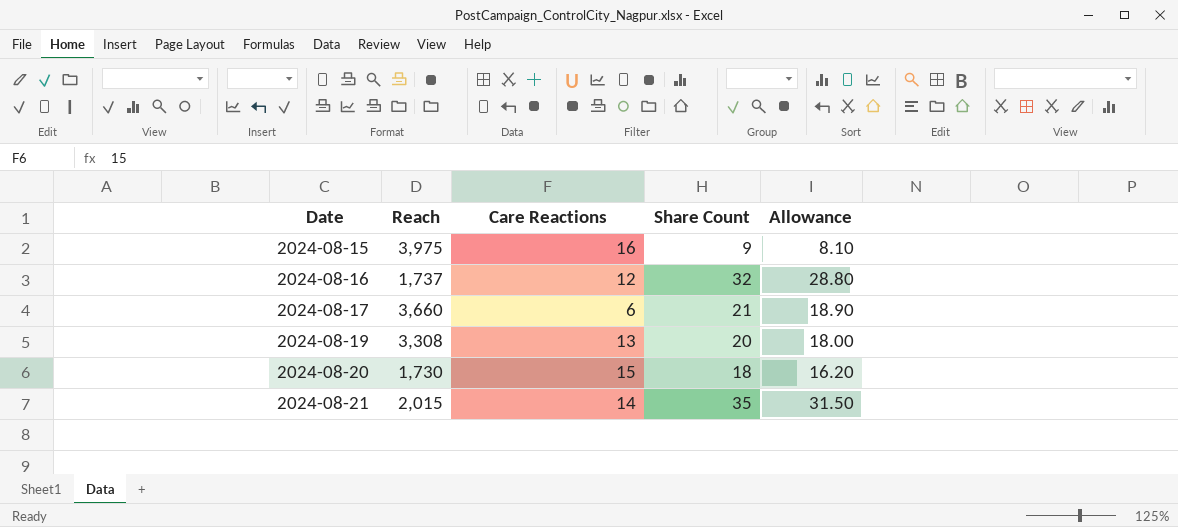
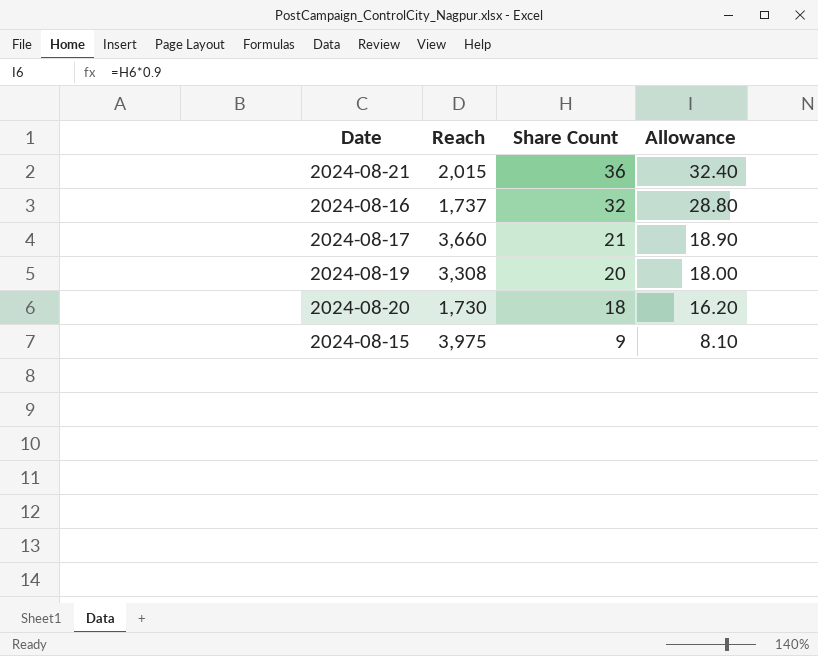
row order: Date ascending -> Share Count descending
column Care Reactions | position: 3 -> none
2024-08-21 | Share Count: 35 -> 36
2024-08-21 | Allowance: 31.50 -> 32.40

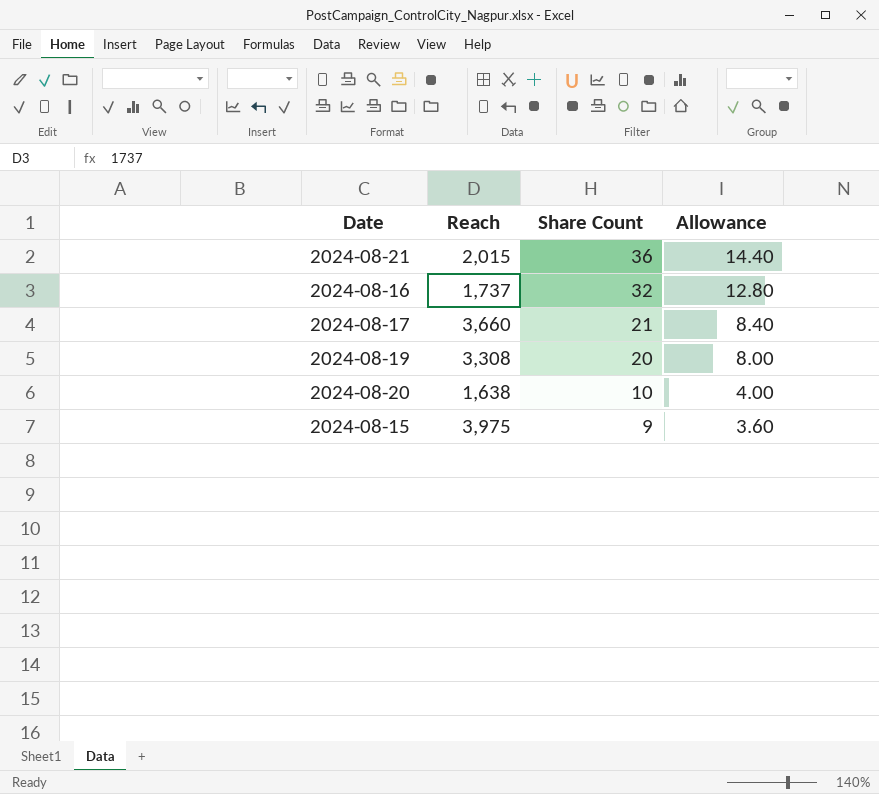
column Allowance | formula: [Share Count] * 0.9 -> [Share Count] * 0.4
2024-08-20 | Reach: 1,730 -> 1,638
2024-08-20 | Share Count: 18 -> 10

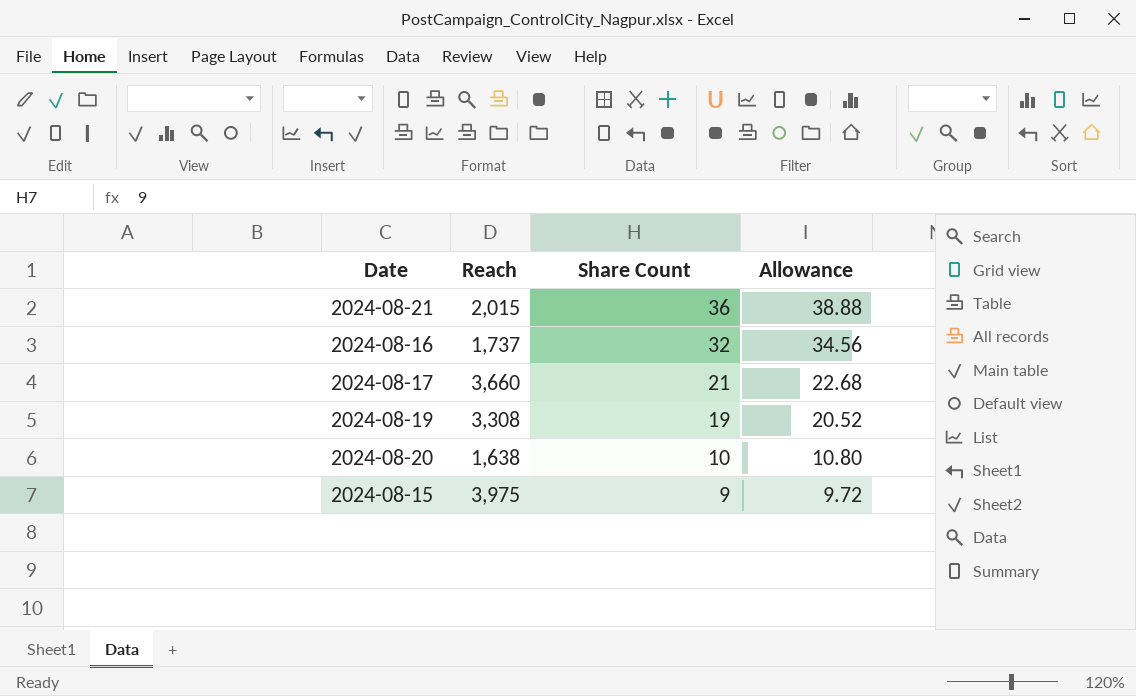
column Allowance | formula: [Share Count] * 0.4 -> [Share Count] * 1.08
2024-08-19 | Share Count: 20 -> 19

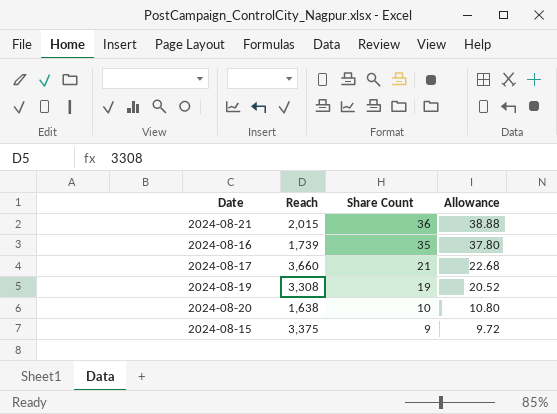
2024-08-16 | Reach: 1,737 -> 1,739
2024-08-16 | Share Count: 32 -> 35
2024-08-16 | Allowance: 34.56 -> 37.80
2024-08-15 | Reach: 3,975 -> 3,375

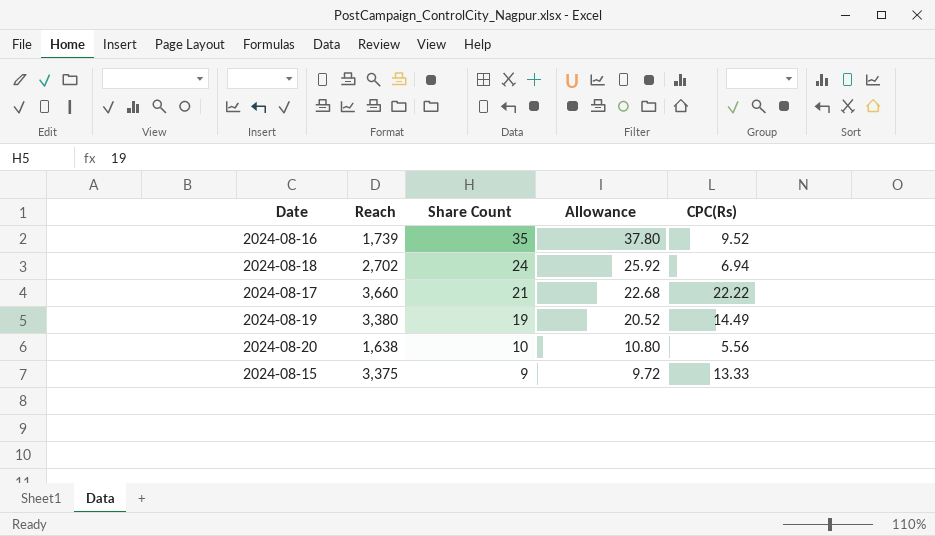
column CPC(Rs) | position: none -> 5
row 2024-08-21: 2,015 | 36 | 38.88 -> none
row 2024-08-18: none -> 2,702 | 24 | 25.92 | 6.94
2024-08-19 | Reach: 3,308 -> 3,380

